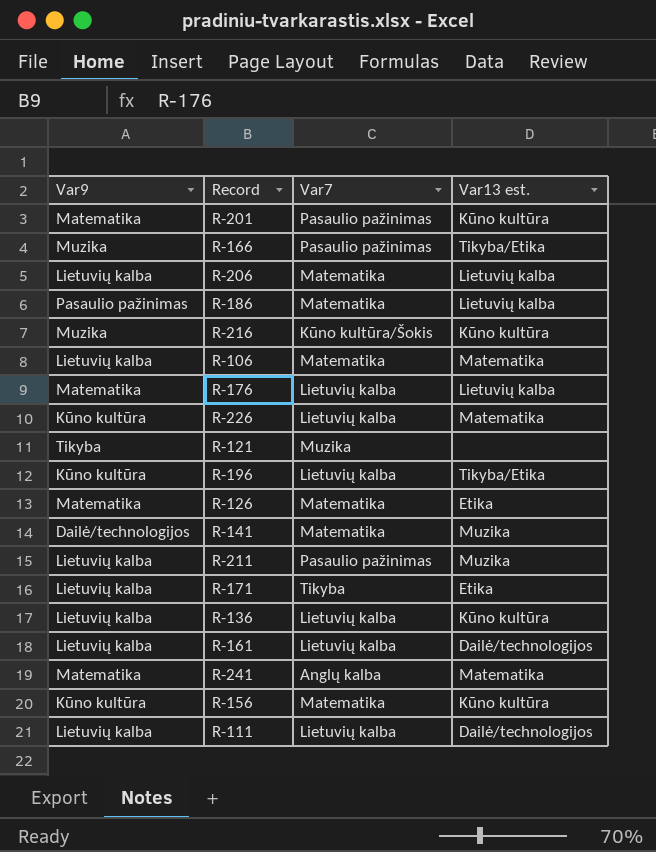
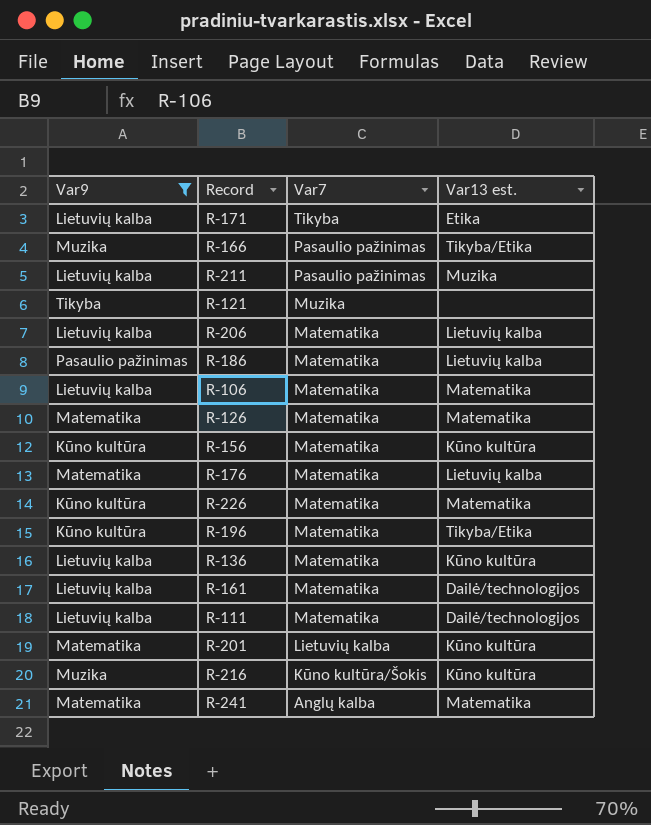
filter: none -> Var9 != Dailė/technologijos
row order: none -> Var7 descending
R-126 | Var13 est.: Etika -> Matematika
R-176 | Var7: Lietuvių kalba -> Matematika
R-226 | Var7: Lietuvių kalba -> Matematika
R-196 | Var7: Lietuvių kalba -> Matematika
R-136 | Var7: Lietuvių kalba -> Matematika
R-161 | Var7: Lietuvių kalba -> Matematika
R-111 | Var7: Lietuvių kalba -> Matematika
R-201 | Var7: Pasaulio pažinimas -> Lietuvių kalba

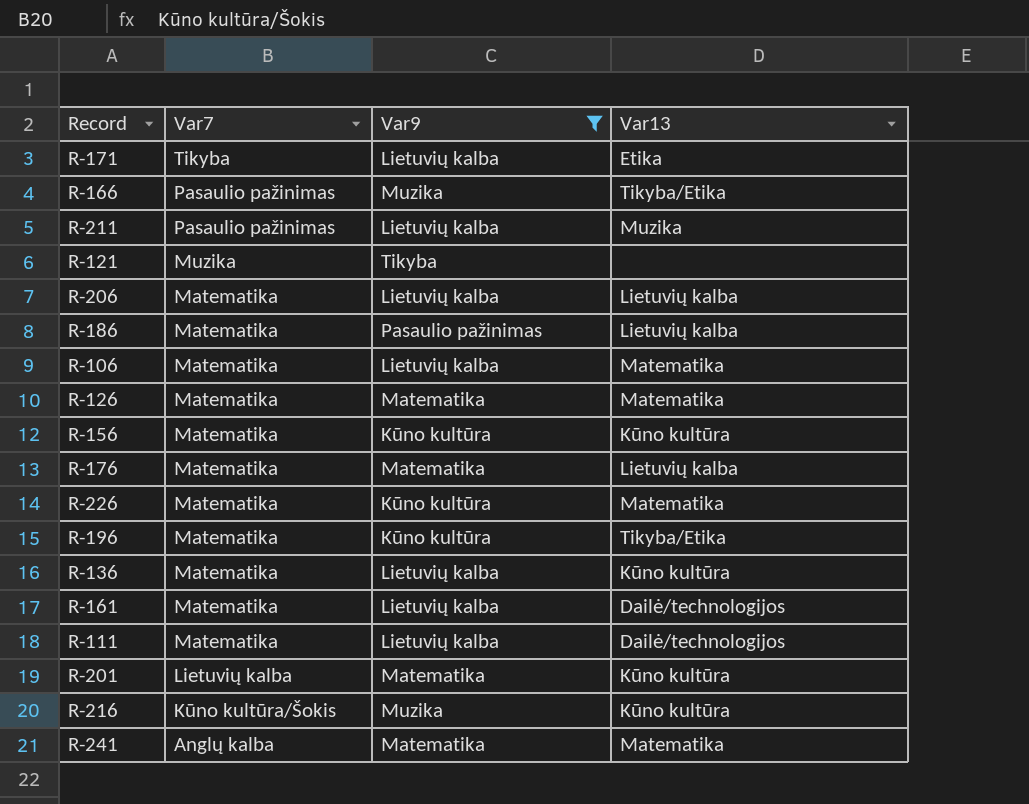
column Var9 | position: 1 -> 3
column name: Var13 est. -> Var13

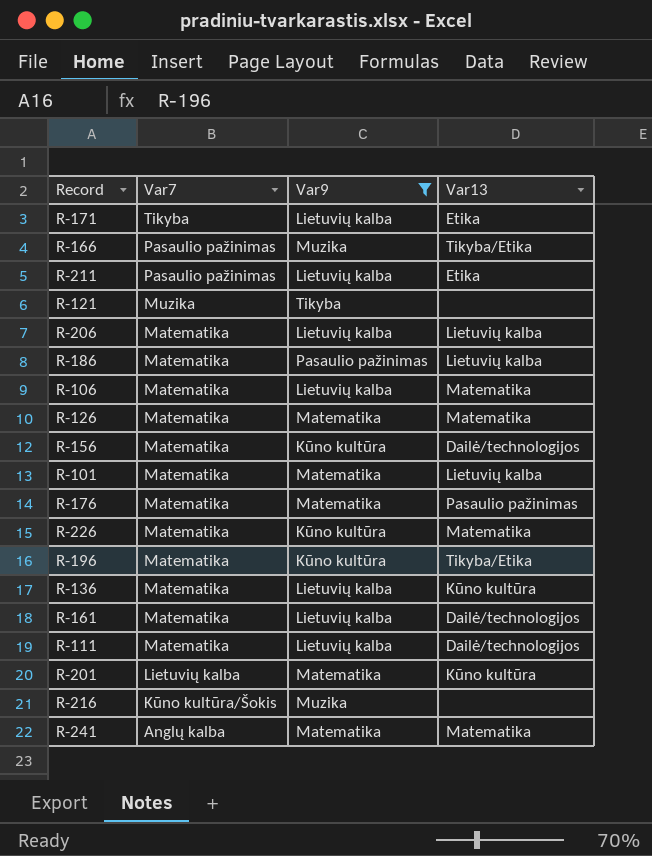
R-211 | Var13: Muzika -> Etika
R-156 | Var13: Kūno kultūra -> Dailė/technologijos
row R-101: none -> Matematika | Matematika | Lietuvių kalba
R-176 | Var13: Lietuvių kalba -> Pasaulio pažinimas
R-216 | Var13: Kūno kultūra -> none

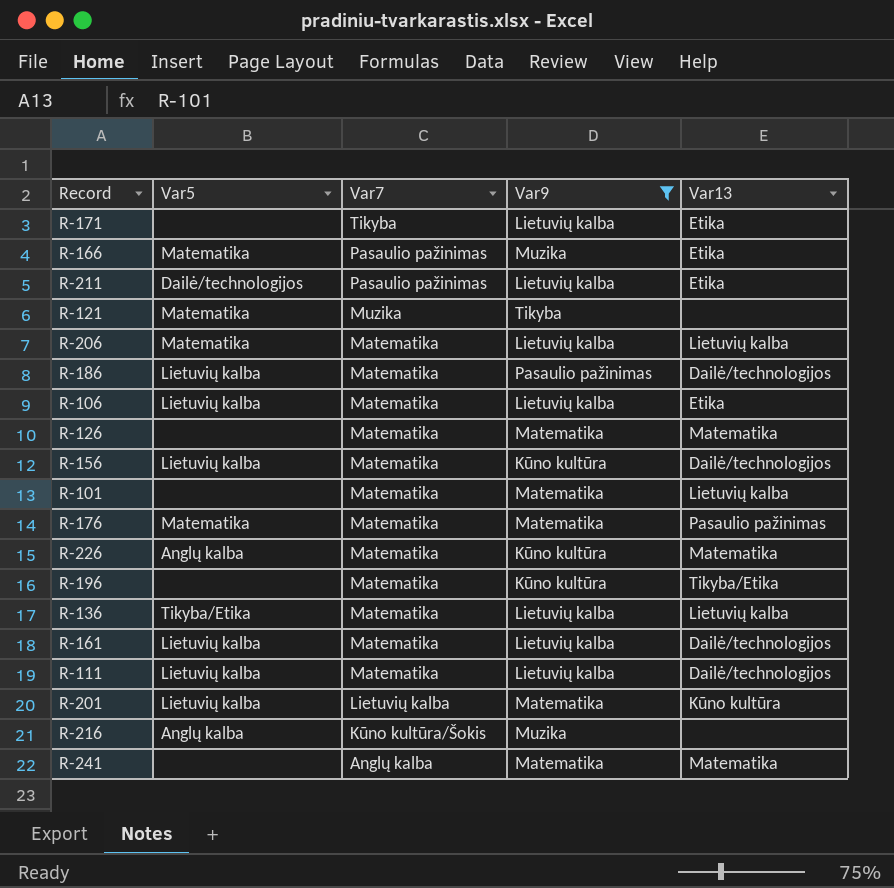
column Var5 | position: none -> 2
R-166 | Var13: Tikyba/Etika -> Etika
R-186 | Var13: Lietuvių kalba -> Dailė/technologijos
R-106 | Var13: Matematika -> Etika
R-136 | Var13: Kūno kultūra -> Lietuvių kalba

